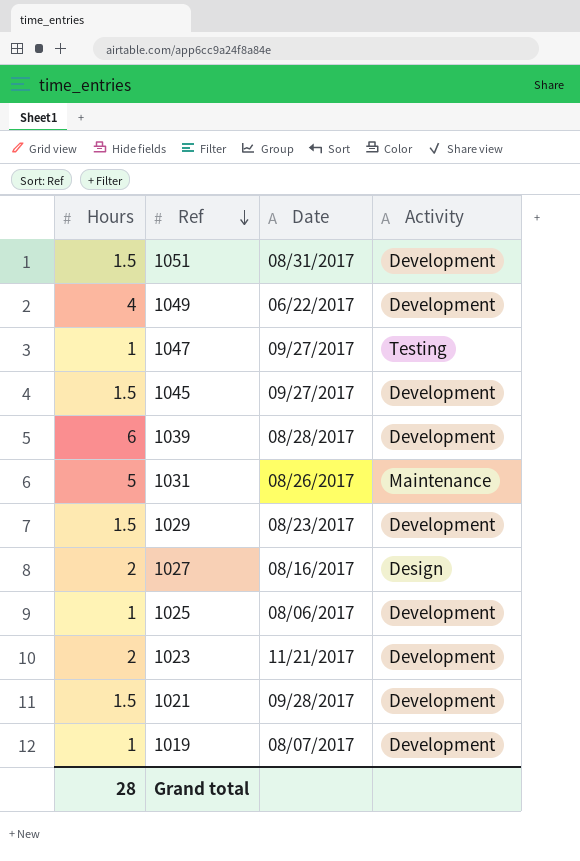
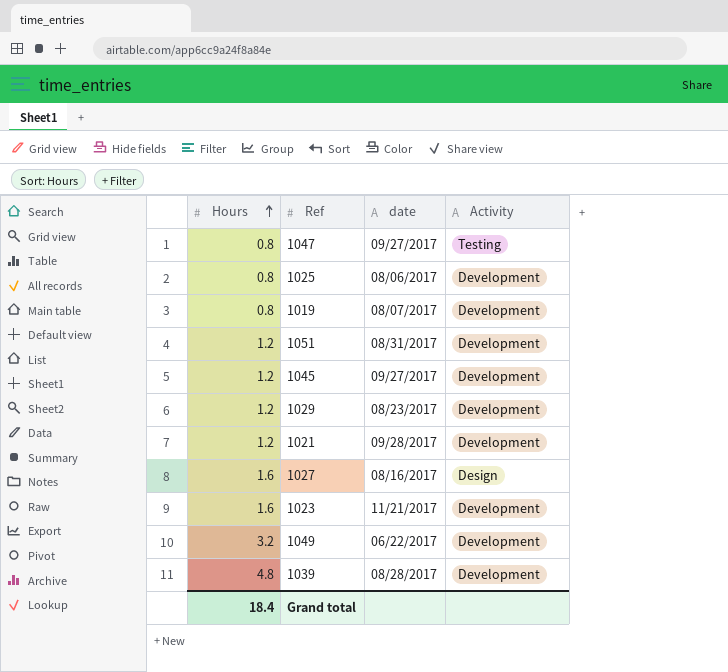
row order: Ref descending -> Hours ascending
column name: Date -> date
row 1031: 5 | 08/26/2017 | Maintenance -> none
1047 | Hours: 1 -> 0.8
1025 | Hours: 1 -> 0.8
1019 | Hours: 1 -> 0.8
1051 | Hours: 1.5 -> 1.2
1045 | Hours: 1.5 -> 1.2
1029 | Hours: 1.5 -> 1.2
1021 | Hours: 1.5 -> 1.2
1027 | Hours: 2 -> 1.6
1023 | Hours: 2 -> 1.6
1049 | Hours: 4 -> 3.2
1039 | Hours: 6 -> 4.8
Grand total | Hours: 28 -> 18.4

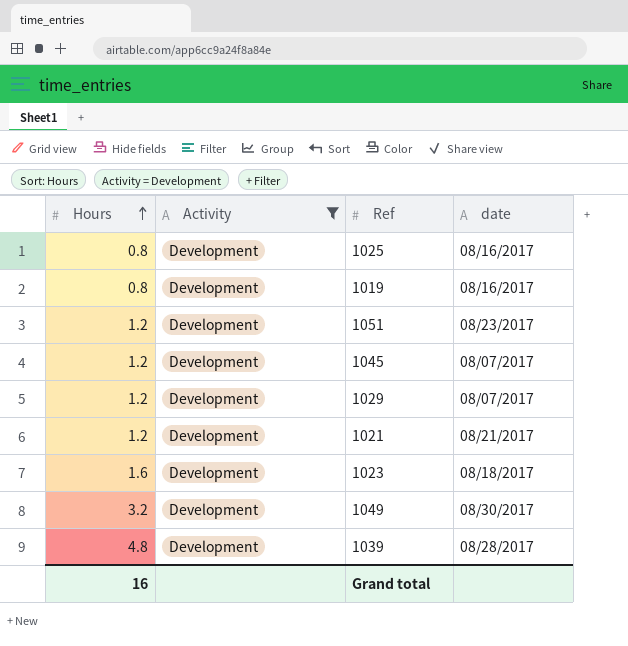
filter: none -> Activity = Development
column Activity | position: 4 -> 2
1025 | date: 08/06/2017 -> 08/16/2017
1019 | date: 08/07/2017 -> 08/16/2017
1051 | date: 08/31/2017 -> 08/23/2017
1045 | date: 09/27/2017 -> 08/07/2017
1029 | date: 08/23/2017 -> 08/07/2017
1021 | date: 09/28/2017 -> 08/21/2017
1023 | date: 11/21/2017 -> 08/18/2017
1049 | date: 06/22/2017 -> 08/30/2017
Grand total | Hours: 18.4 -> 16

